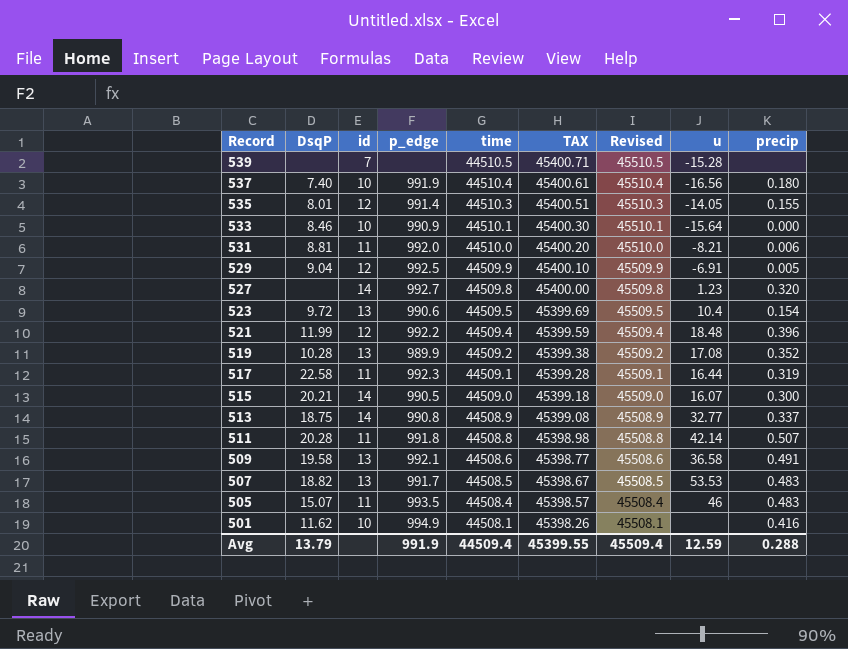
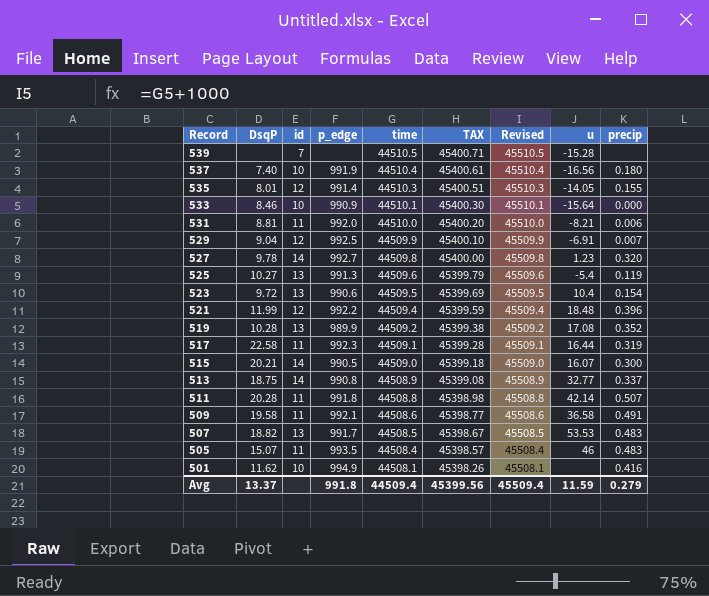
529 | precip: 0.005 -> 0.007
527 | DsqP: none -> 9.78
row 525: none -> 10.27 | 13 | 991.3 | 44509.6 | 45399.79 | 45509.6 | -5.4 | 0.119
509 | id: 13 -> 11
Avg | DsqP: 13.79 -> 13.37
Avg | p_edge: 991.9 -> 991.8
Avg | TAX: 45399.55 -> 45399.56
Avg | u: 12.59 -> 11.59
Avg | precip: 0.288 -> 0.279

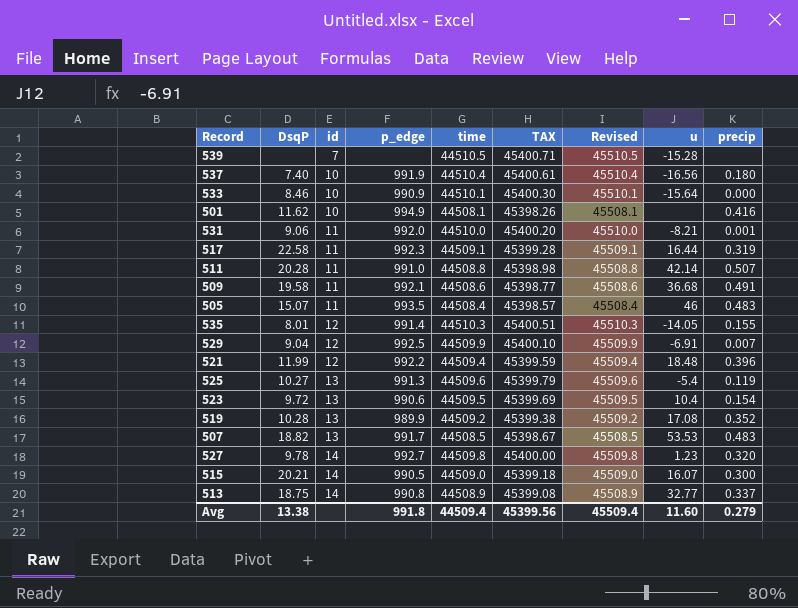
row order: Record descending -> id ascending
531 | DsqP: 8.81 -> 9.06
531 | precip: 0.006 -> 0.001
511 | p_edge: 991.8 -> 991.0
509 | u: 36.58 -> 36.68
Avg | DsqP: 13.37 -> 13.38
Avg | u: 11.59 -> 11.60

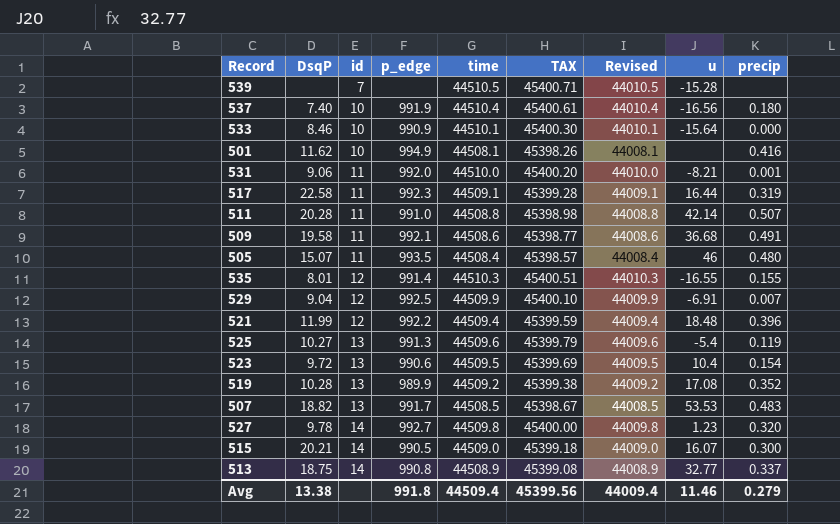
column Revised | formula: [time] + 1000 -> [time] - 500
505 | precip: 0.483 -> 0.480
535 | u: -14.05 -> -16.55
Avg | Revised: 45509.4 -> 44009.4
Avg | u: 11.60 -> 11.46

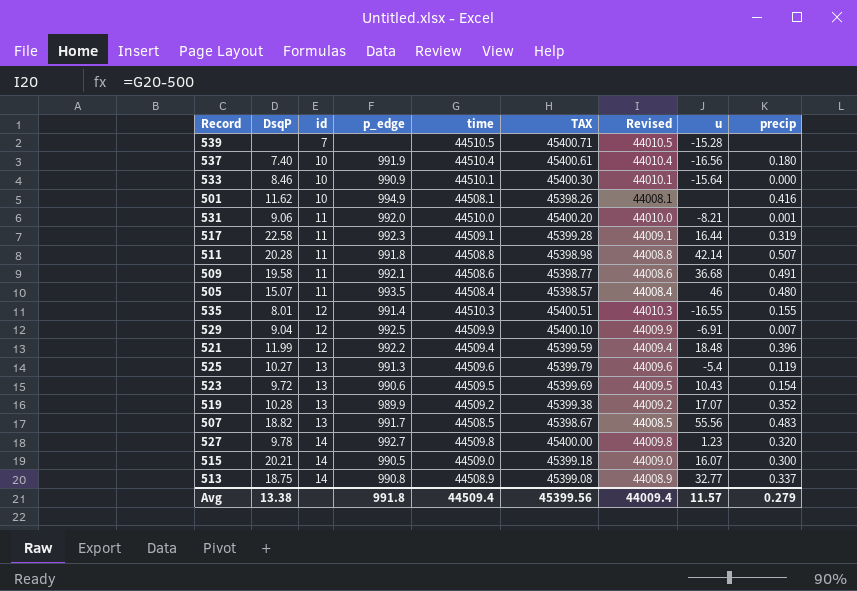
511 | p_edge: 991.0 -> 991.8
523 | u: 10.4 -> 10.43
519 | u: 17.08 -> 17.07
507 | u: 53.53 -> 55.56
Avg | u: 11.46 -> 11.57

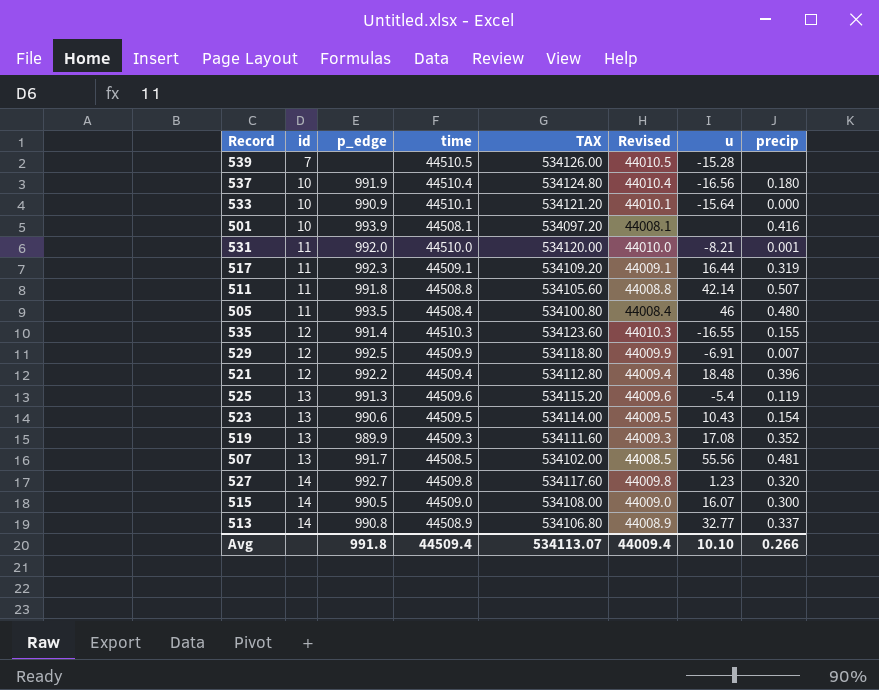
column DsqP | position: 2 -> none
column TAX | formula: [time] * 1.02 -> [time] * 12
row 509: 19.58 | 11 | 992.1 | 44508.6 | 45398.77 | 44008.6 | 36.68 | 0.491 -> none
501 | p_edge: 994.9 -> 993.9
519 | time: 44509.2 -> 44509.3
519 | Revised: 44009.2 -> 44009.3
519 | u: 17.07 -> 17.08
507 | precip: 0.483 -> 0.481
Avg | TAX: 45399.56 -> 534113.07
Avg | u: 11.57 -> 10.10
Avg | precip: 0.279 -> 0.266

